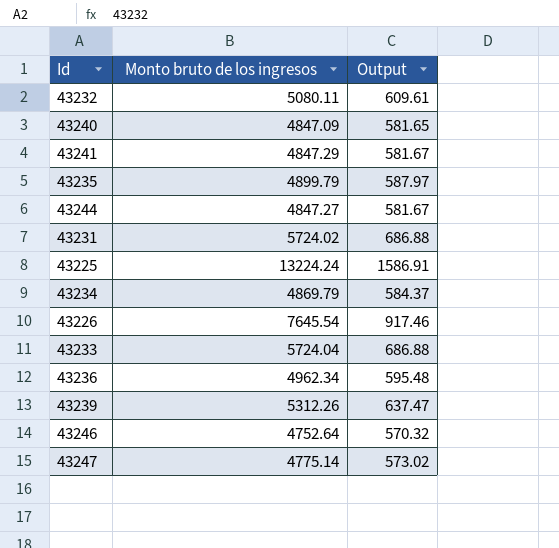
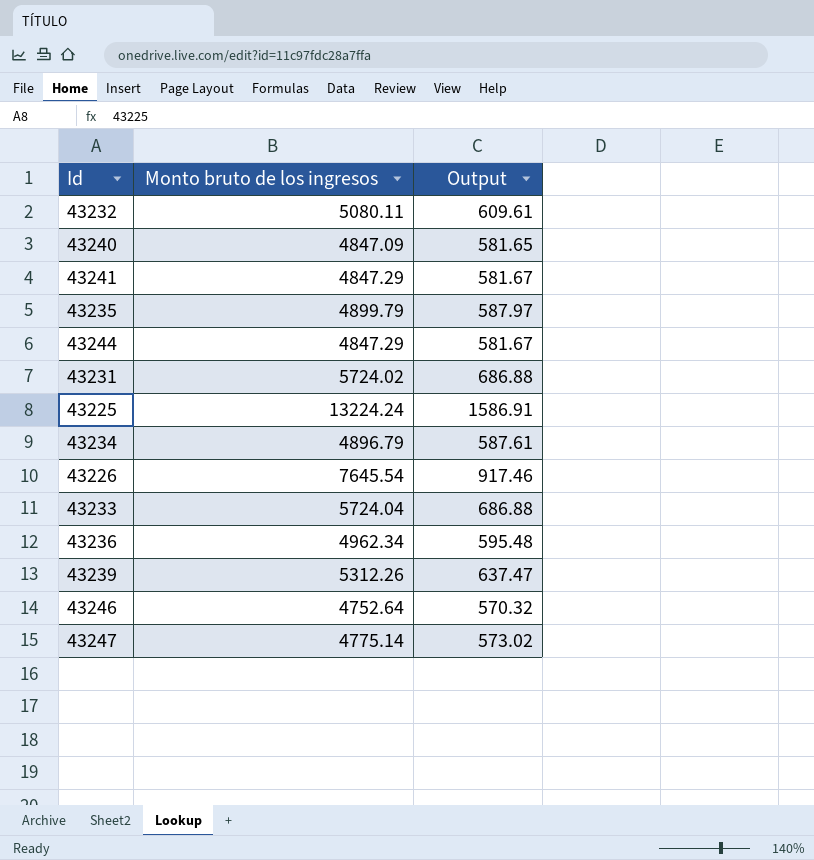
43244 | Monto bruto de los ingresos: 4847.27 -> 4847.29
43234 | Monto bruto de los ingresos: 4869.79 -> 4896.79
43234 | Output: 584.37 -> 587.61

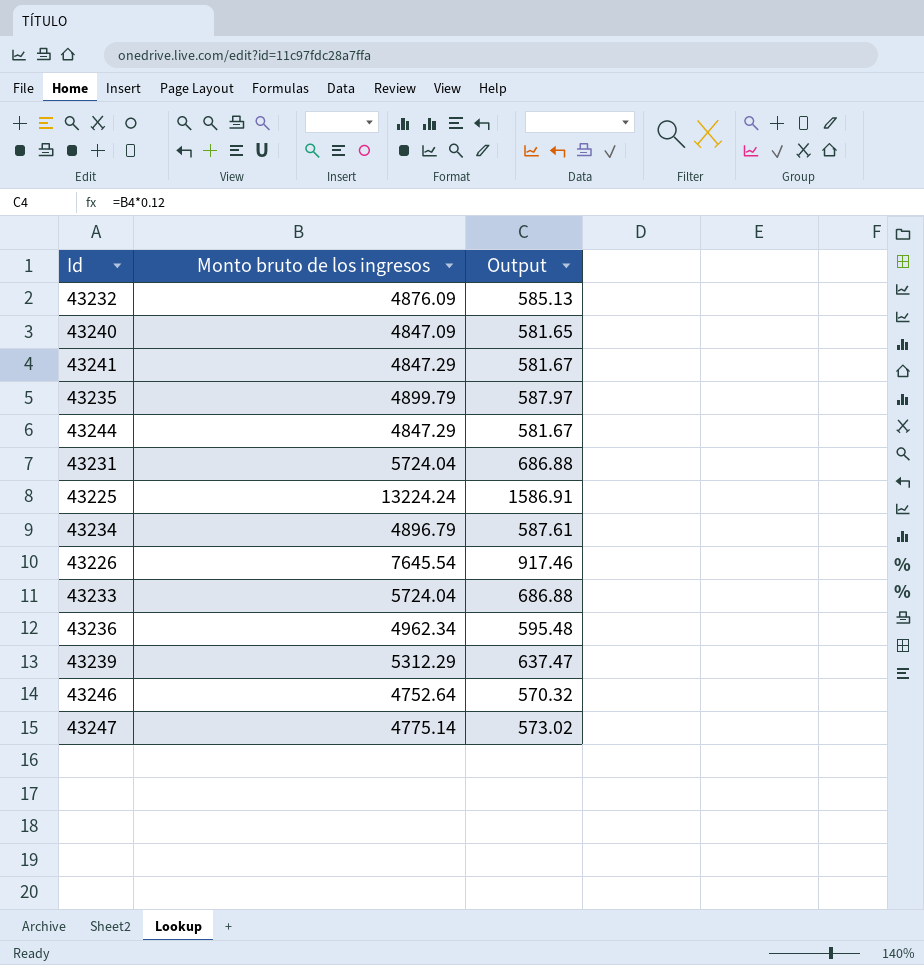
43232 | Monto bruto de los ingresos: 5080.11 -> 4876.09
43232 | Output: 609.61 -> 585.13
43231 | Monto bruto de los ingresos: 5724.02 -> 5724.04
43239 | Monto bruto de los ingresos: 5312.26 -> 5312.29

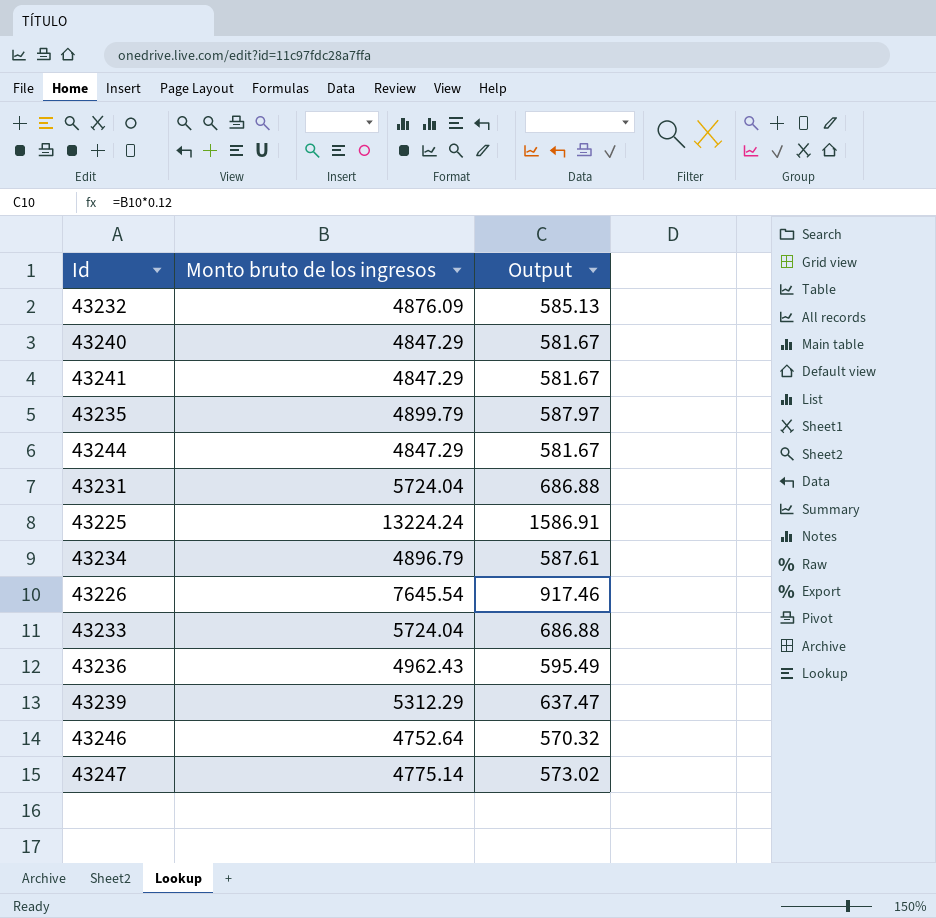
43240 | Monto bruto de los ingresos: 4847.09 -> 4847.29
43240 | Output: 581.65 -> 581.67
43236 | Monto bruto de los ingresos: 4962.34 -> 4962.43
43236 | Output: 595.48 -> 595.49

